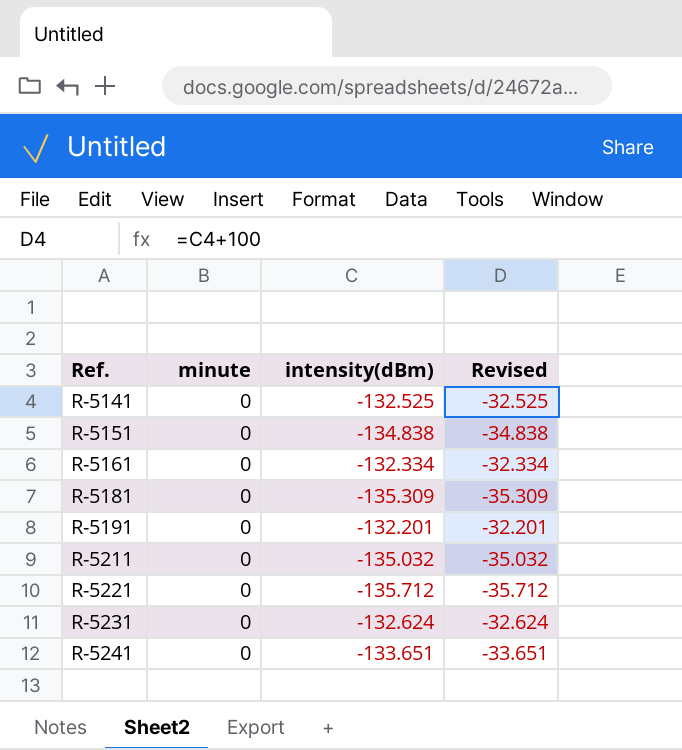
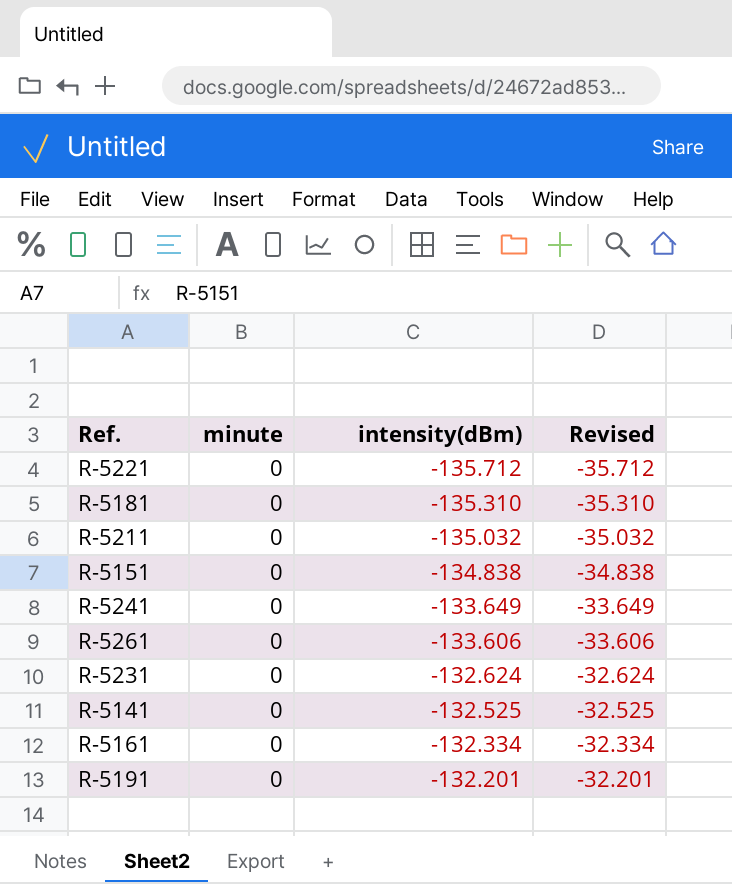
row order: Ref. ascending -> intensity(dBm) ascending
R-5181 | intensity(dBm): -135.309 -> -135.310
R-5181 | Revised: -35.309 -> -35.310
R-5241 | intensity(dBm): -133.651 -> -133.649
R-5241 | Revised: -33.651 -> -33.649
row R-5261: none -> 0 | -133.606 | -33.606

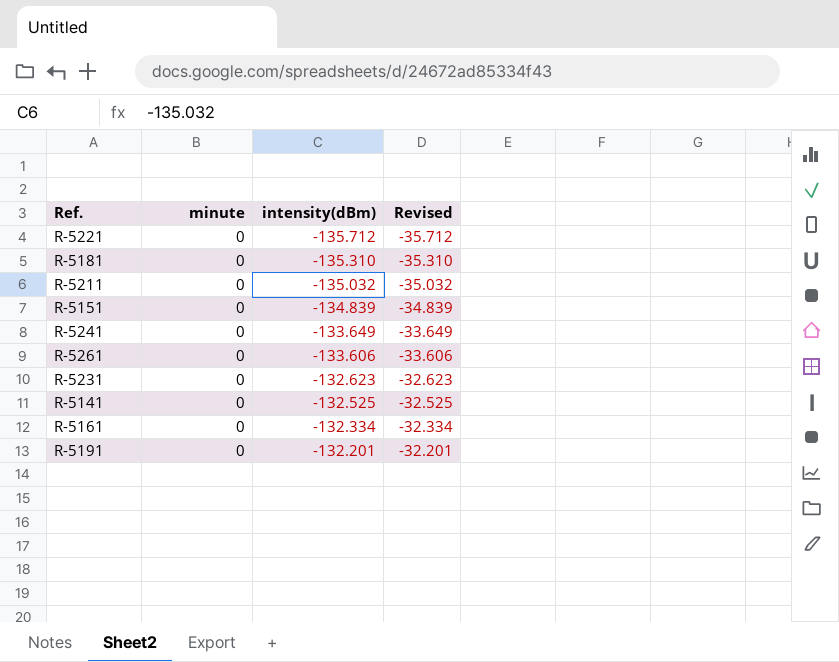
R-5151 | intensity(dBm): -134.838 -> -134.839
R-5151 | Revised: -34.838 -> -34.839
R-5231 | intensity(dBm): -132.624 -> -132.623
R-5231 | Revised: -32.624 -> -32.623

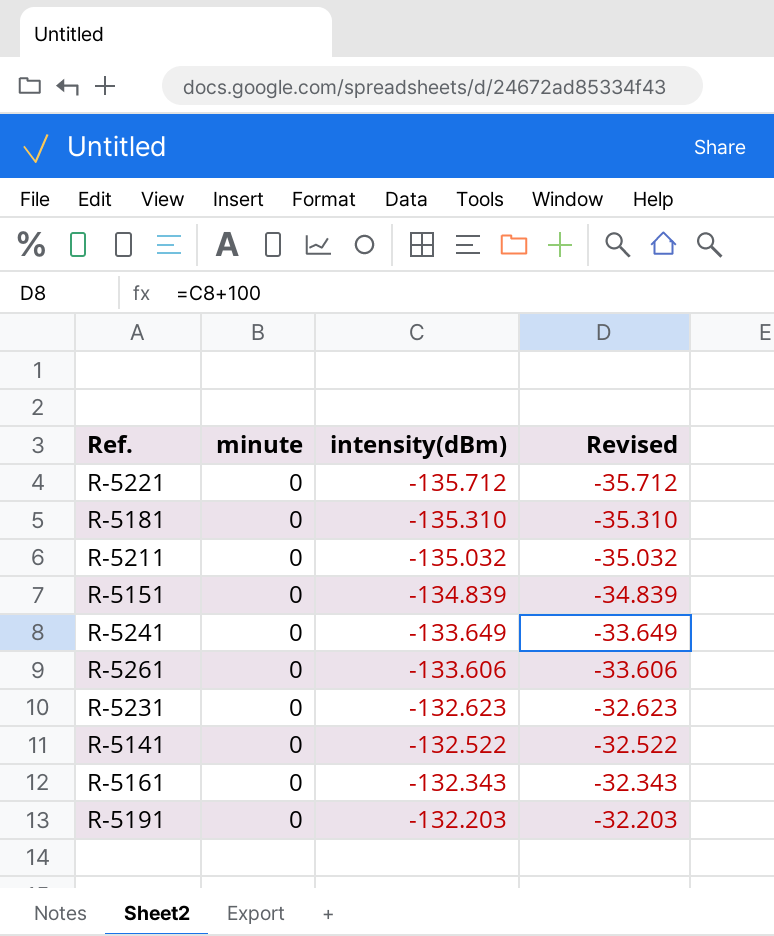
R-5141 | intensity(dBm): -132.525 -> -132.522
R-5141 | Revised: -32.525 -> -32.522
R-5161 | intensity(dBm): -132.334 -> -132.343
R-5161 | Revised: -32.334 -> -32.343
R-5191 | intensity(dBm): -132.201 -> -132.203
R-5191 | Revised: -32.201 -> -32.203

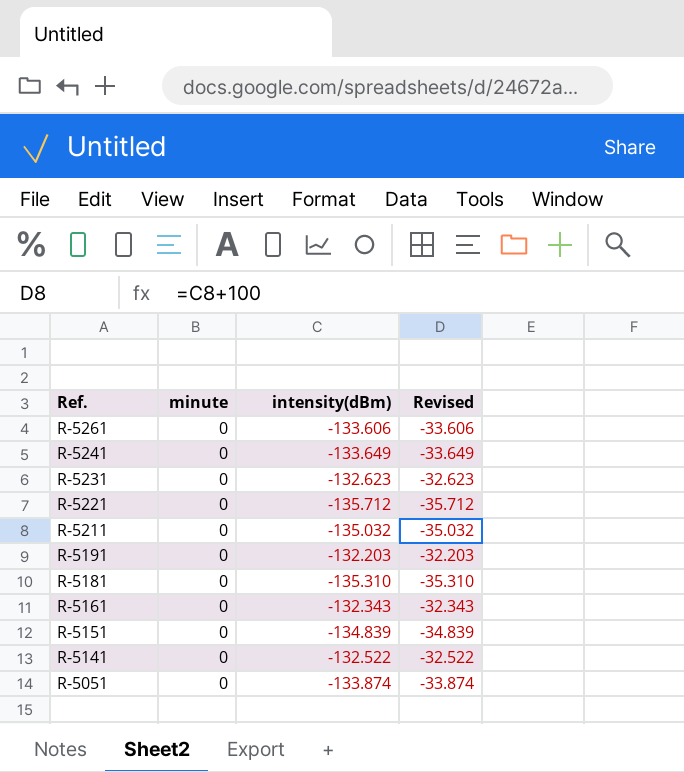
row order: intensity(dBm) ascending -> Ref. descending
row R-5051: none -> 0 | -133.874 | -33.874

